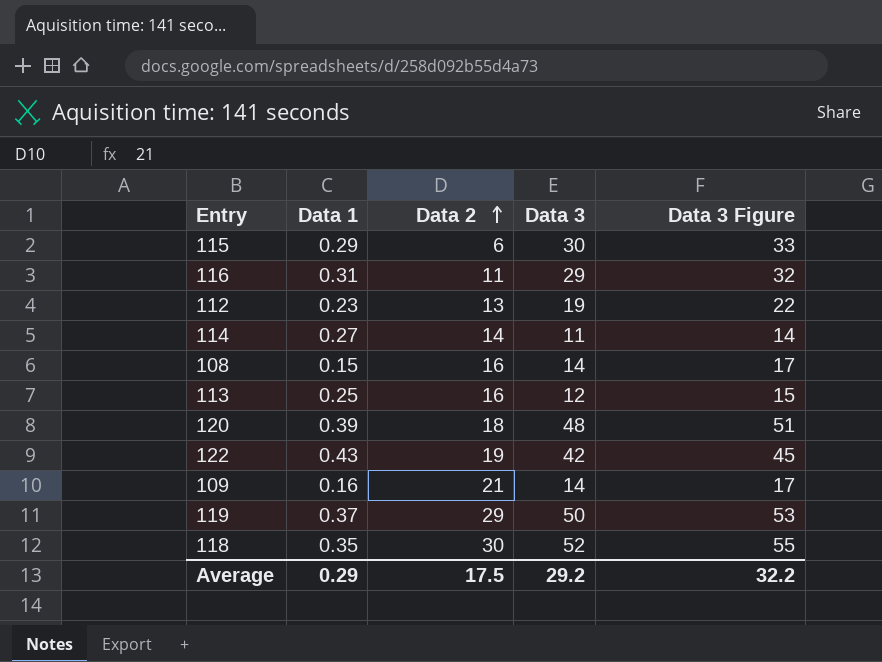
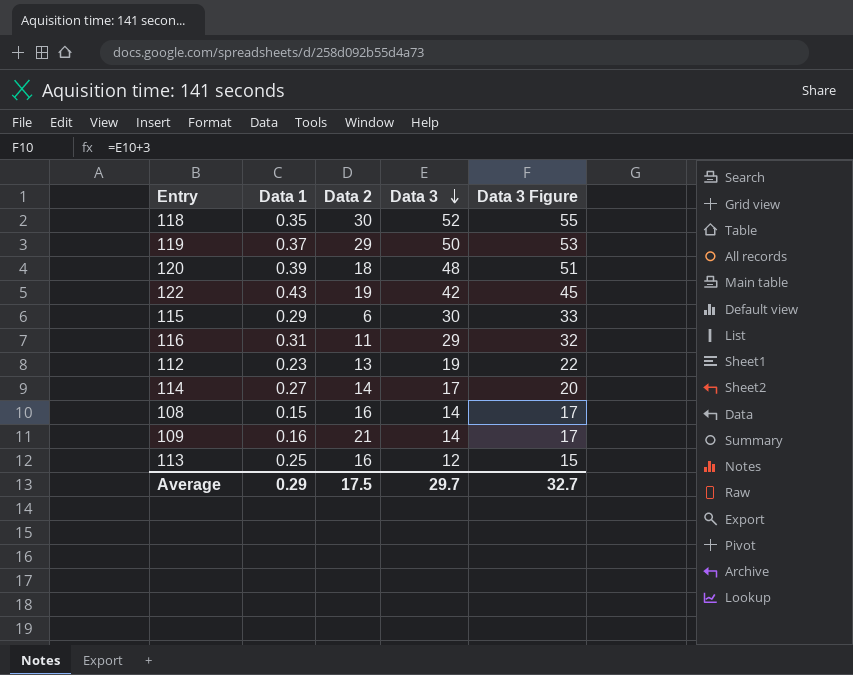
row order: Data 2 ascending -> Data 3 descending
114 | Data 3: 11 -> 17
114 | Data 3 Figure: 14 -> 20
Average | Data 3: 29.2 -> 29.7
Average | Data 3 Figure: 32.2 -> 32.7

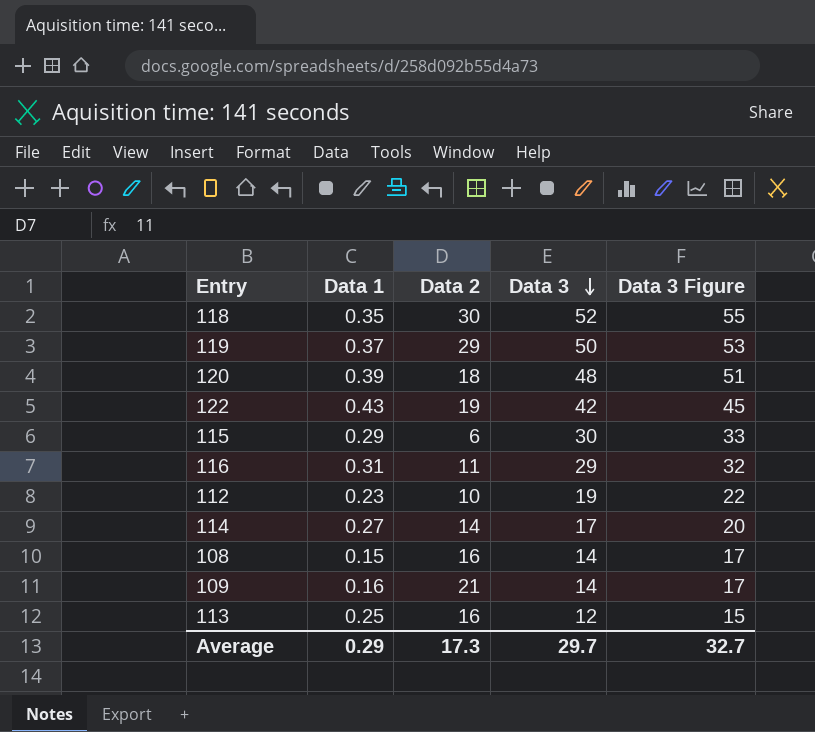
112 | Data 2: 13 -> 10
Average | Data 2: 17.5 -> 17.3

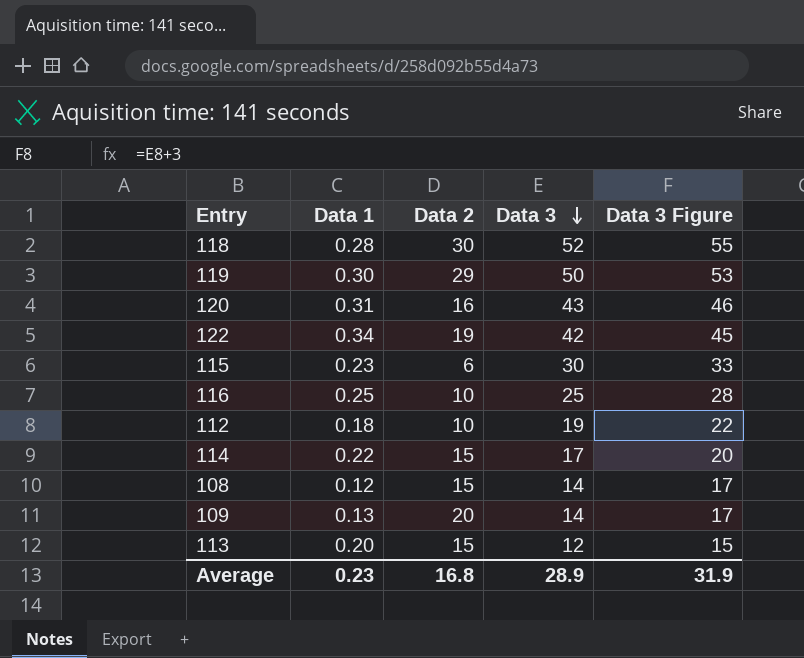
118 | Data 1: 0.35 -> 0.28
119 | Data 1: 0.37 -> 0.30
120 | Data 1: 0.39 -> 0.31
120 | Data 2: 18 -> 16
120 | Data 3: 48 -> 43
120 | Data 3 Figure: 51 -> 46
122 | Data 1: 0.43 -> 0.34
115 | Data 1: 0.29 -> 0.23
116 | Data 1: 0.31 -> 0.25
116 | Data 2: 11 -> 10
116 | Data 3: 29 -> 25
116 | Data 3 Figure: 32 -> 28
112 | Data 1: 0.23 -> 0.18
114 | Data 1: 0.27 -> 0.22
114 | Data 2: 14 -> 15
108 | Data 1: 0.15 -> 0.12
108 | Data 2: 16 -> 15
109 | Data 1: 0.16 -> 0.13
109 | Data 2: 21 -> 20
113 | Data 1: 0.25 -> 0.20
113 | Data 2: 16 -> 15
Average | Data 1: 0.29 -> 0.23
Average | Data 2: 17.3 -> 16.8
Average | Data 3: 29.7 -> 28.9
Average | Data 3 Figure: 32.7 -> 31.9

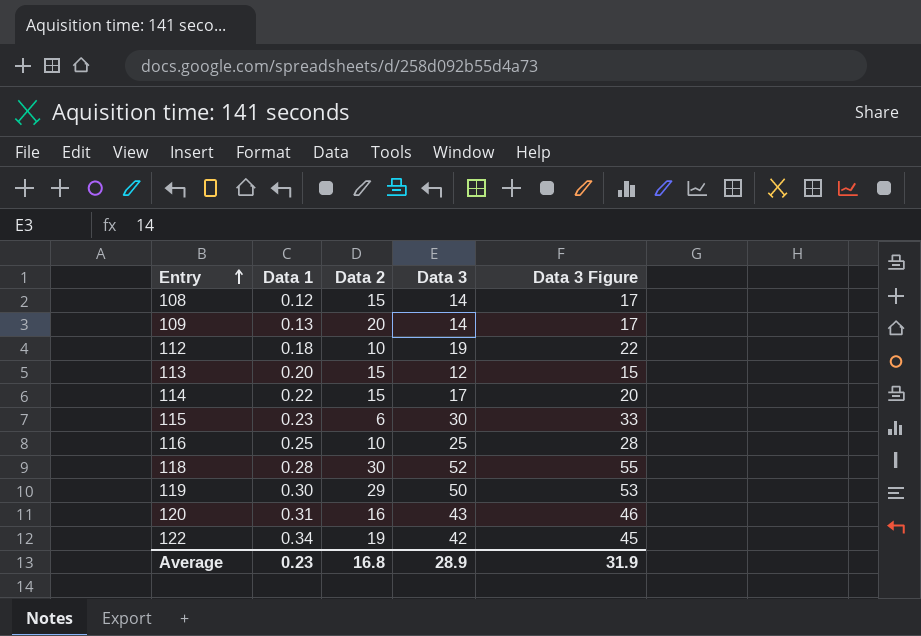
row order: Data 3 descending -> Entry ascending

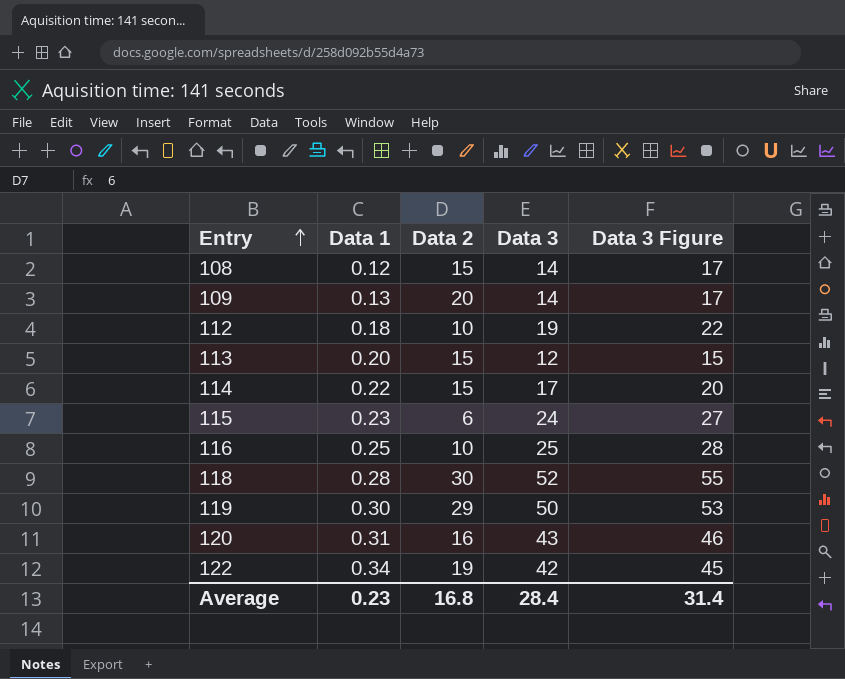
115 | Data 3: 30 -> 24
115 | Data 3 Figure: 33 -> 27
Average | Data 3: 28.9 -> 28.4
Average | Data 3 Figure: 31.9 -> 31.4

